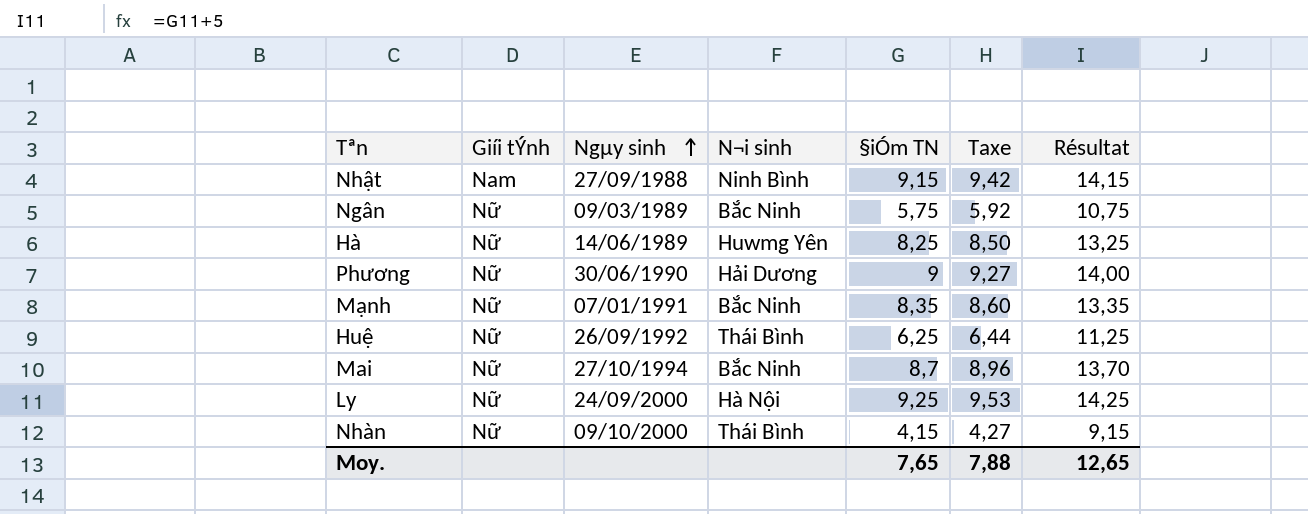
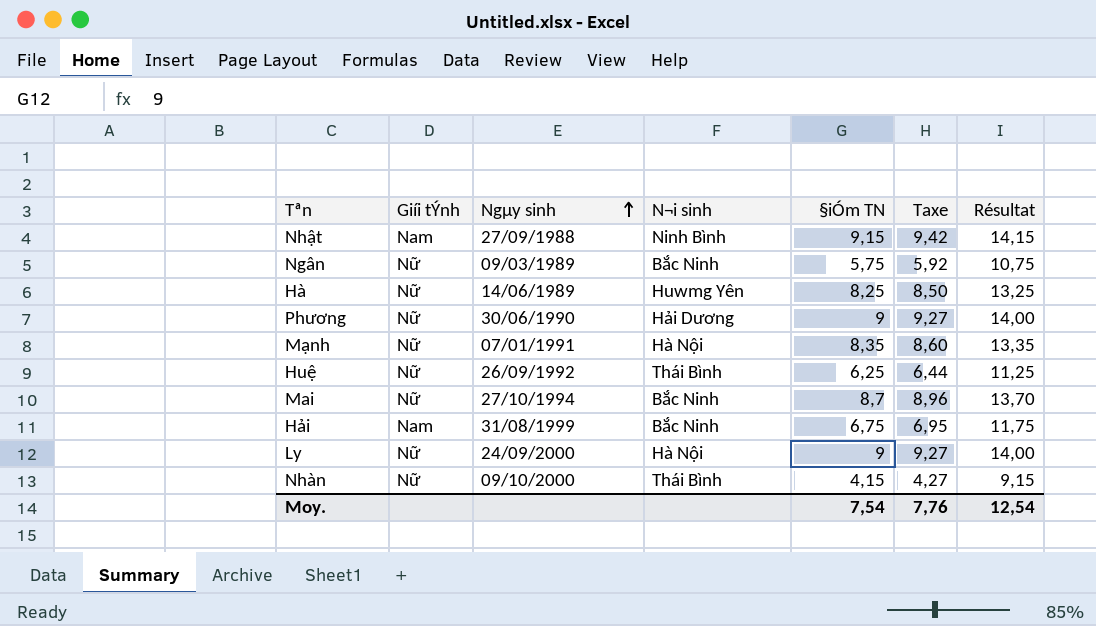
Mạnh | N¬i sinh: Bắc Ninh -> Hà Nội
row Hải: none -> Nam | 31/08/1999 | Bắc Ninh | 6,75 | 6,95 | 11,75
Ly | §iÓm TN: 9,25 -> 9
Ly | Taxe: 9,53 -> 9,27
Ly | Résultat: 14,25 -> 14,00
Moy. | §iÓm TN: 7,65 -> 7,54
Moy. | Taxe: 7,88 -> 7,76
Moy. | Résultat: 12,65 -> 12,54

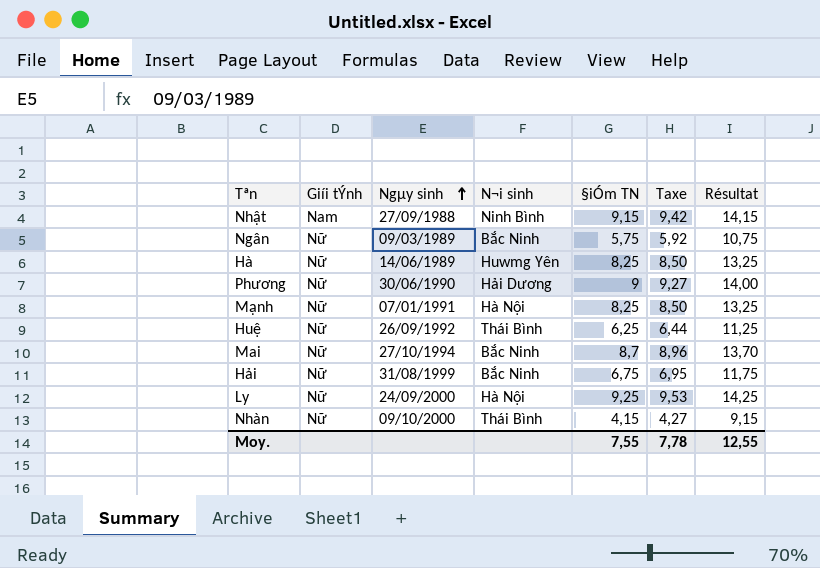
Mạnh | §iÓm TN: 8,35 -> 8,25
Mạnh | Taxe: 8,60 -> 8,50
Mạnh | Résultat: 13,35 -> 13,25
Hải | Giíi tÝnh: Nam -> Nữ
Ly | §iÓm TN: 9 -> 9,25
Ly | Taxe: 9,27 -> 9,53
Ly | Résultat: 14,00 -> 14,25
Moy. | §iÓm TN: 7,54 -> 7,55
Moy. | Taxe: 7,76 -> 7,78
Moy. | Résultat: 12,54 -> 12,55

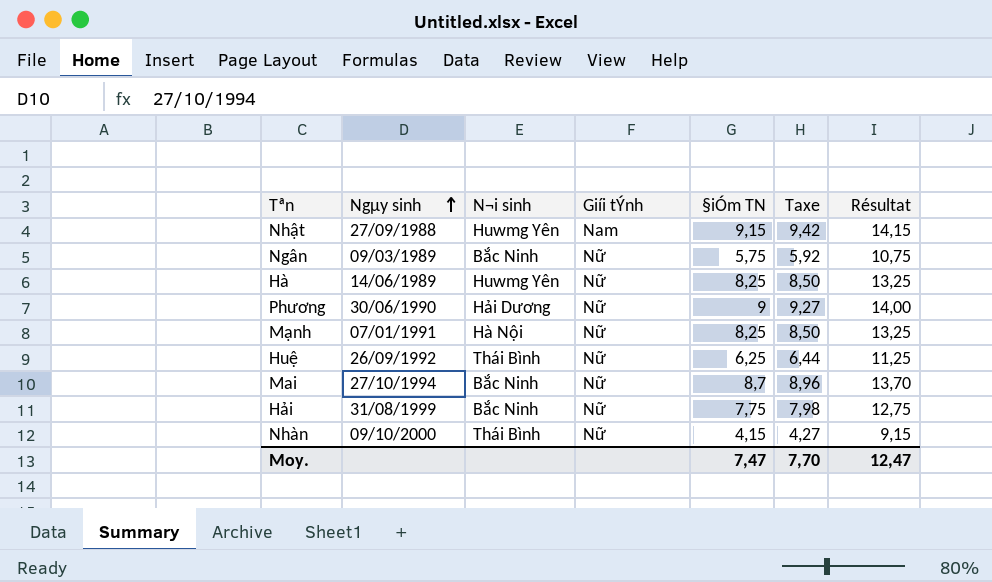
column Giíi tÝnh | position: 2 -> 4
row Ly: Nữ | 24/09/2000 | Hà Nội | 9,25 | 9,53 | 14,25 -> none
Nhật | N¬i sinh: Ninh Bình -> Huwmg Yên
Hải | §iÓm TN: 6,75 -> 7,75
Hải | Taxe: 6,95 -> 7,98
Hải | Résultat: 11,75 -> 12,75
Moy. | §iÓm TN: 7,55 -> 7,47
Moy. | Taxe: 7,78 -> 7,70
Moy. | Résultat: 12,55 -> 12,47

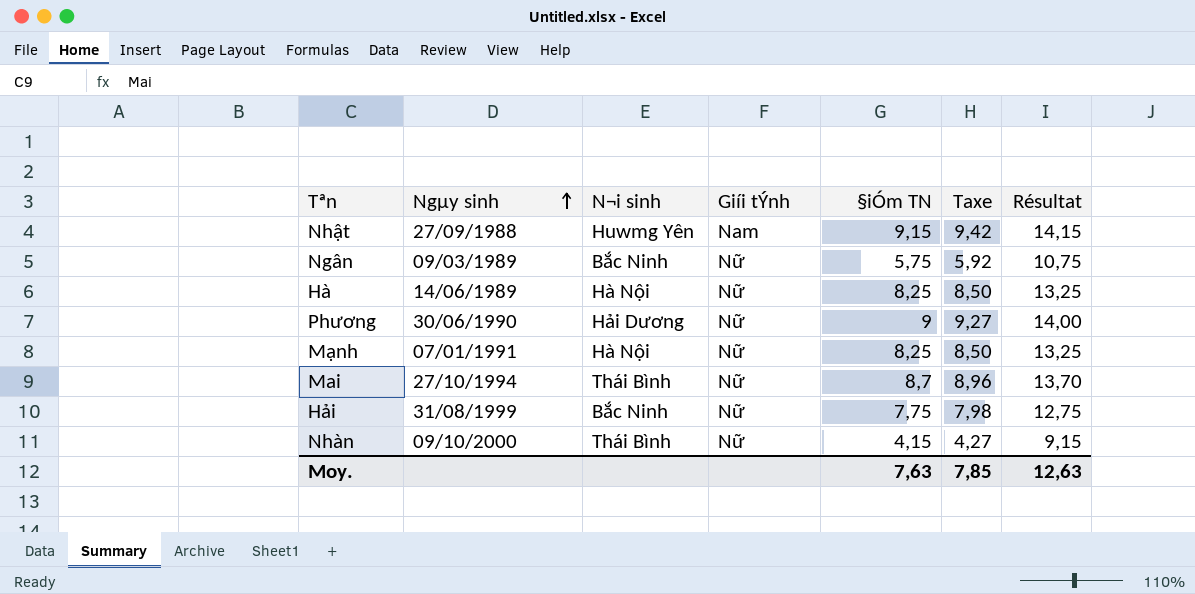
row Huệ: 26/09/1992 | Thái Bình | Nữ | 6,25 | 6,44 | 11,25 -> none
Hà | N¬i sinh: Huwmg Yên -> Hà Nội
Mai | N¬i sinh: Bắc Ninh -> Thái Bình
Moy. | §iÓm TN: 7,47 -> 7,63
Moy. | Taxe: 7,70 -> 7,85
Moy. | Résultat: 12,47 -> 12,63

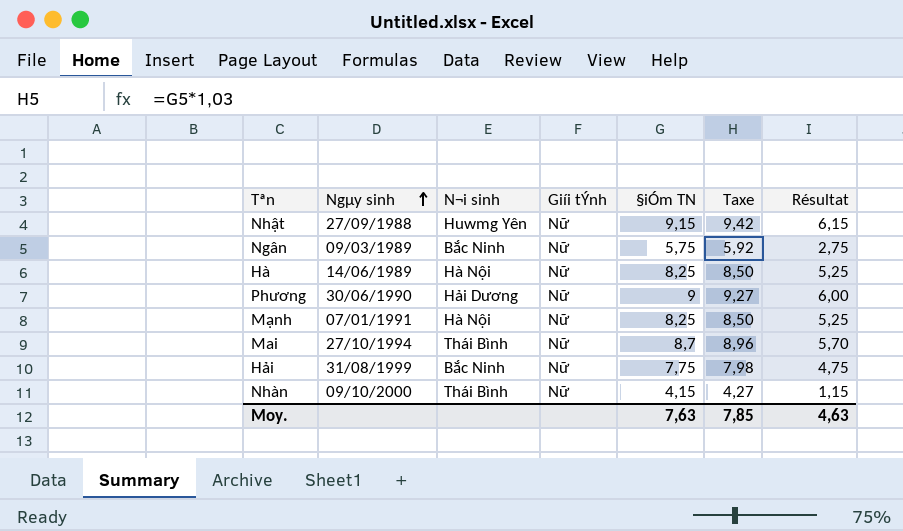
column Résultat | formula: [§iÓm TN] + 5 -> [§iÓm TN] - 3
Nhật | Giíi tÝnh: Nam -> Nữ
Moy. | Résultat: 12,63 -> 4,63

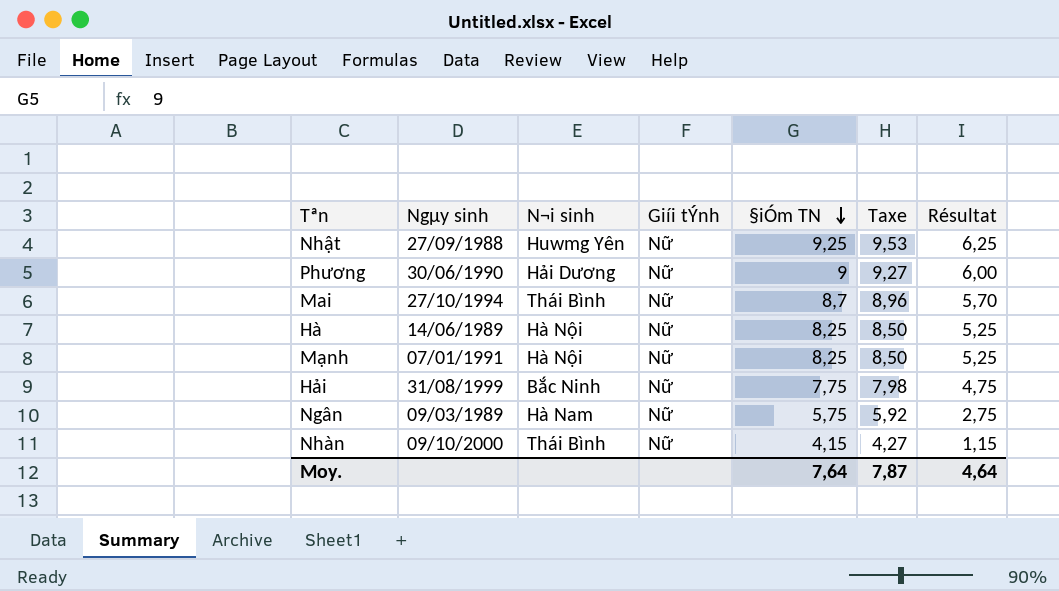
row order: Ngµy sinh ascending -> §iÓm TN descending
Nhật | §iÓm TN: 9,15 -> 9,25
Nhật | Taxe: 9,42 -> 9,53
Nhật | Résultat: 6,15 -> 6,25
Ngân | N¬i sinh: Bắc Ninh -> Hà Nam
Moy. | §iÓm TN: 7,63 -> 7,64
Moy. | Taxe: 7,85 -> 7,87
Moy. | Résultat: 4,63 -> 4,64

